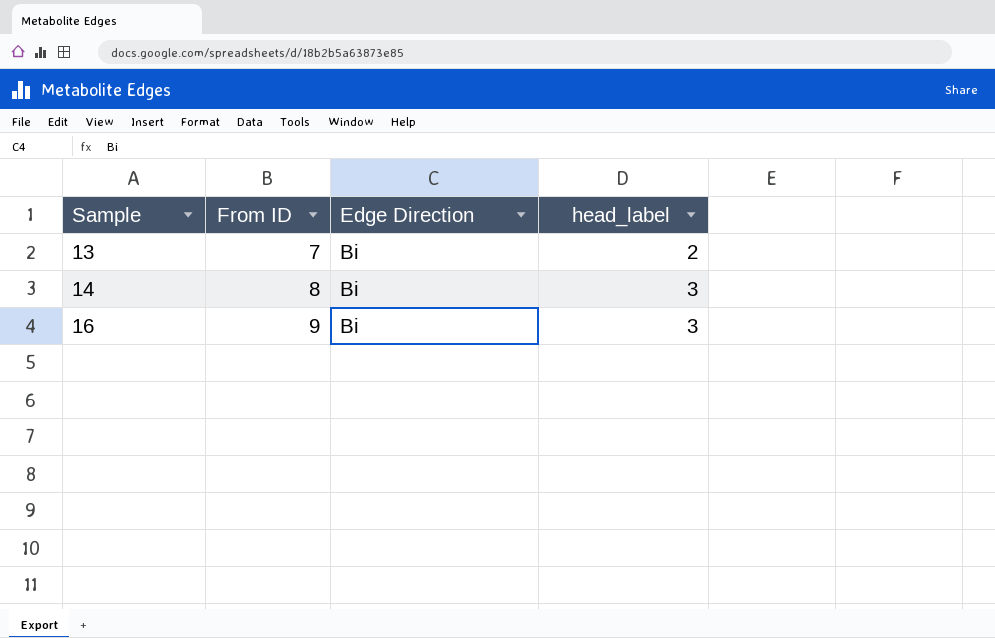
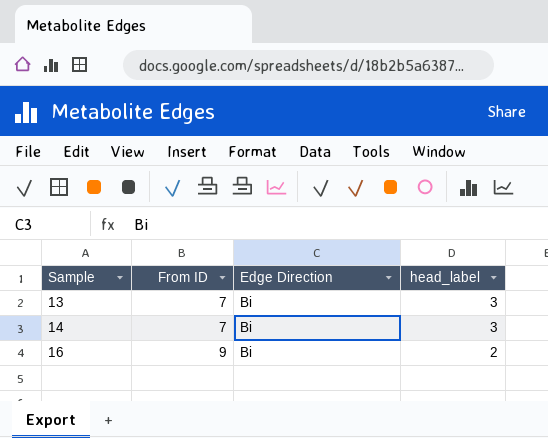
13 | head_label: 2 -> 3
14 | From ID: 8 -> 7
16 | head_label: 3 -> 2

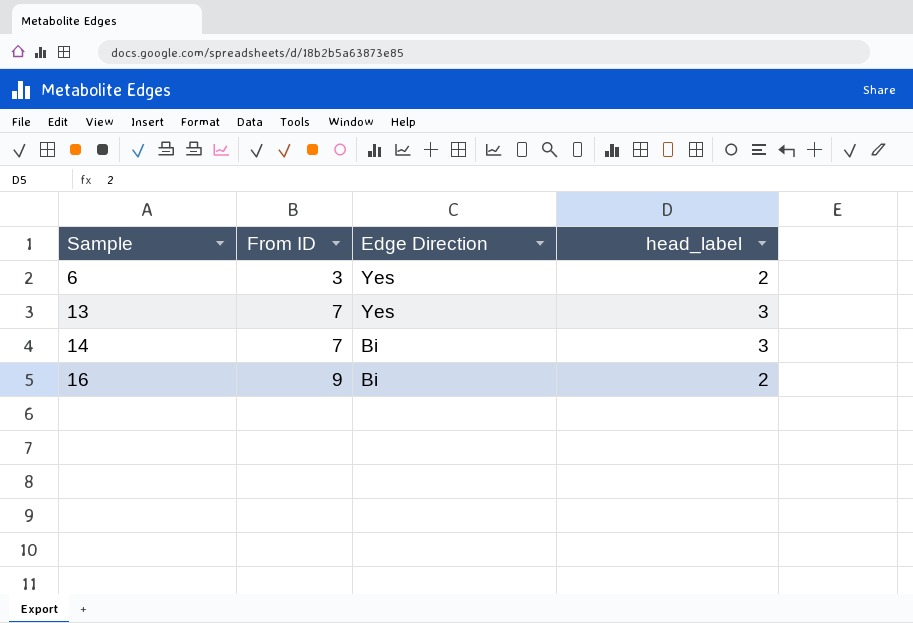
row 6: none -> 3 | Yes | 2
13 | Edge Direction: Bi -> Yes

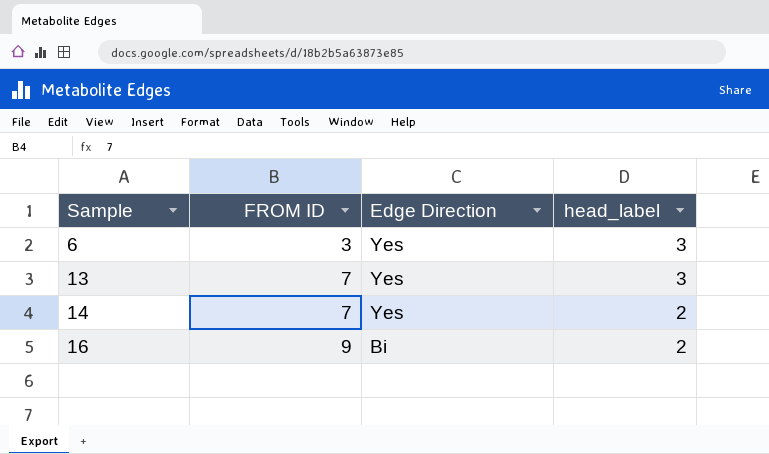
column name: From ID -> FROM ID
6 | head_label: 2 -> 3
14 | Edge Direction: Bi -> Yes
14 | head_label: 3 -> 2

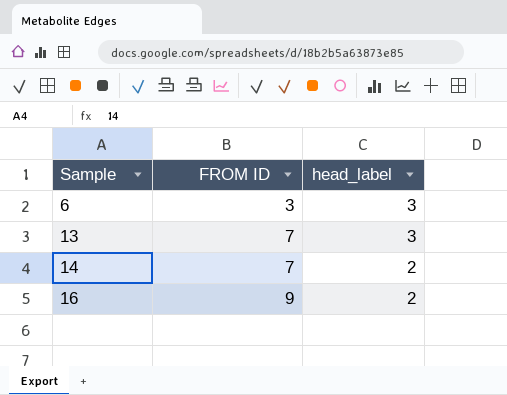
column Edge Direction | position: 3 -> none

